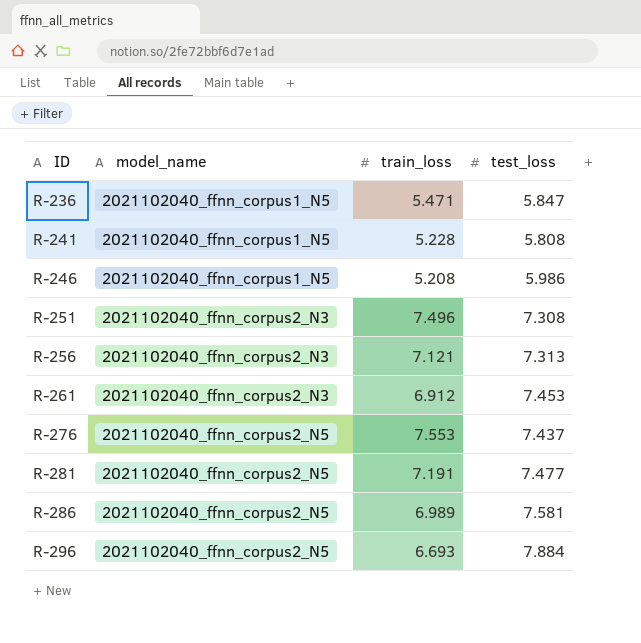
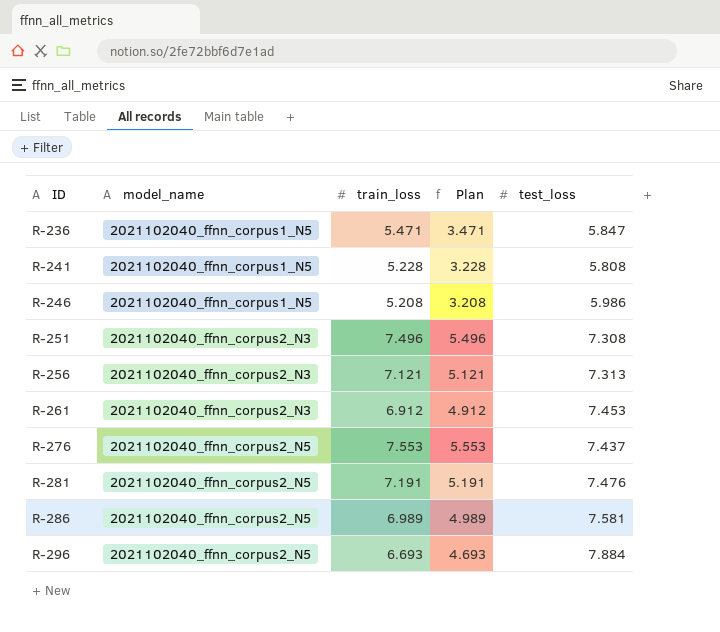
column Plan | formula: none -> [train_loss] - 2
R-281 | test_loss: 7.477 -> 7.476

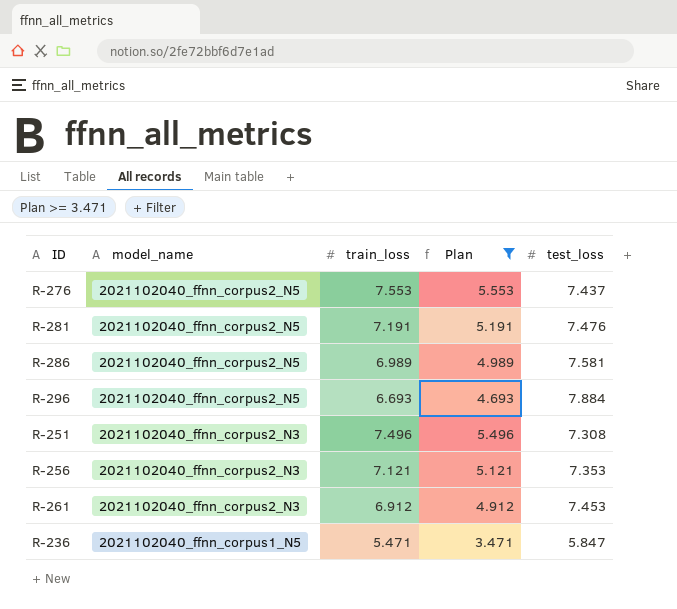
filter: none -> Plan >= 3.471
row order: ID ascending -> model_name descending
R-256 | test_loss: 7.313 -> 7.353

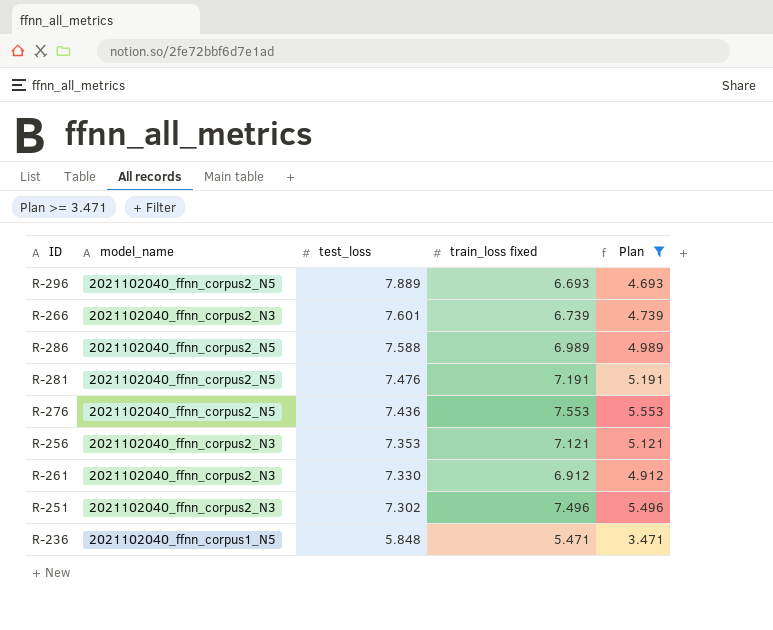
row order: model_name descending -> test_loss descending
column test_loss | position: 5 -> 3
column name: train_loss -> train_loss fixed
R-296 | test_loss: 7.884 -> 7.889
row R-266: none -> 2021102040_ffnn_corpus2_N3 | 7.601 | 6.739 | 4.739
R-286 | test_loss: 7.581 -> 7.588
R-276 | test_loss: 7.437 -> 7.436
R-261 | test_loss: 7.453 -> 7.330
R-251 | test_loss: 7.308 -> 7.302
R-236 | test_loss: 5.847 -> 5.848

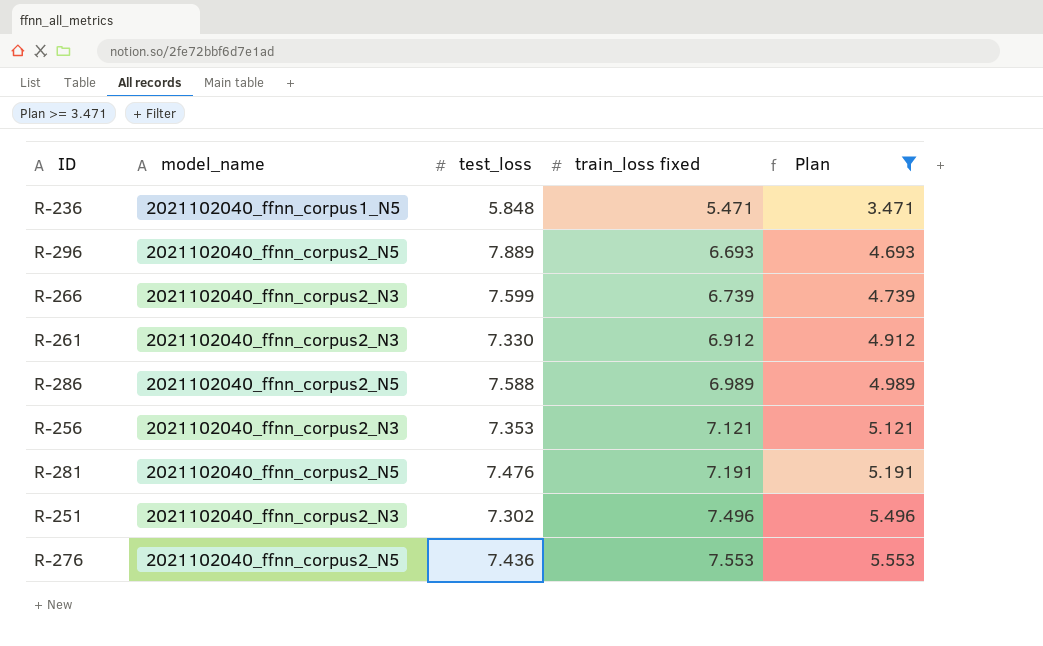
row order: test_loss descending -> train_loss fixed ascending
R-266 | test_loss: 7.601 -> 7.599

